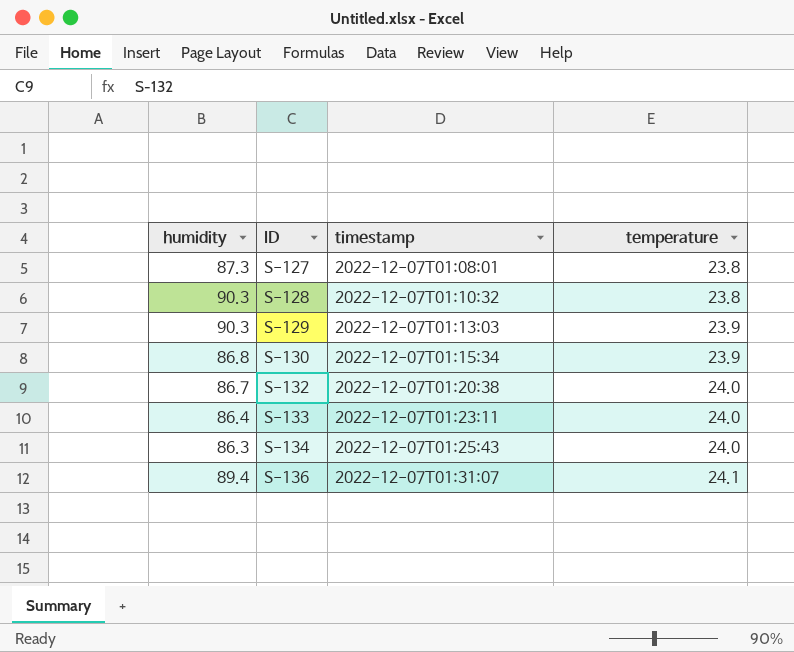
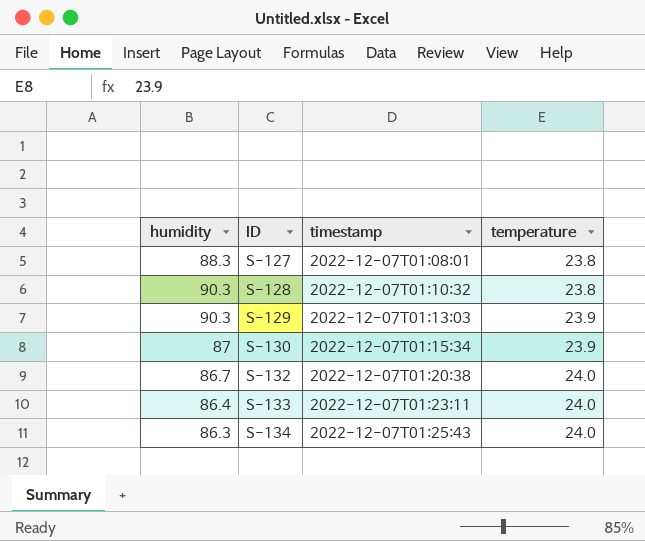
row S-136: 89.4 | 2022-12-07T01:31:07 | 24.1 -> none
S-127 | humidity: 87.3 -> 88.3
S-130 | humidity: 86.8 -> 87

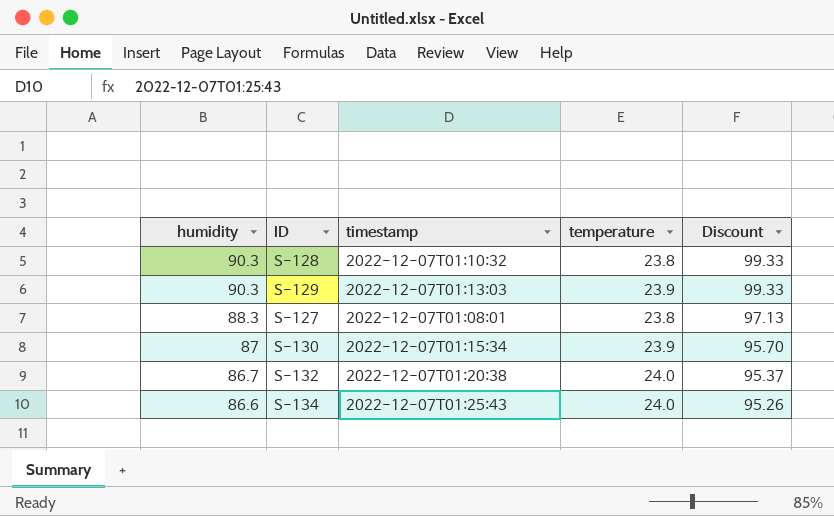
row order: ID ascending -> humidity descending
column Discount | formula: none -> [humidity] * 1.1
row S-133: 86.4 | 2022-12-07T01:23:11 | 24.0 -> none
S-134 | humidity: 86.3 -> 86.6

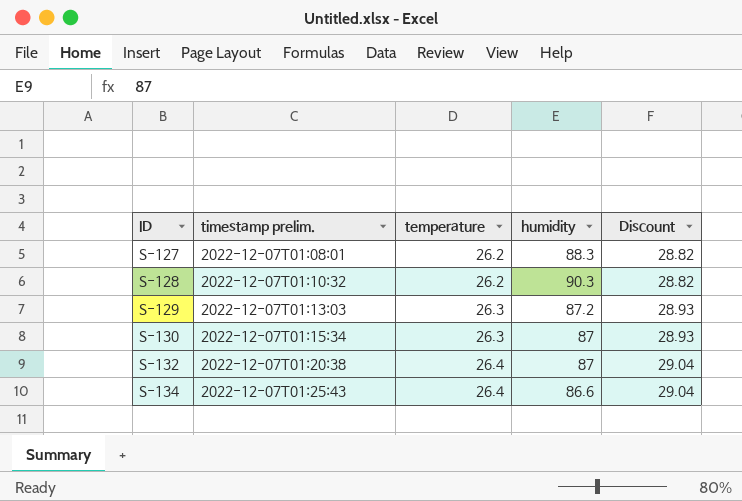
row order: humidity descending -> ID ascending
column name: timestamp -> timestamp prelim.
column humidity | position: 1 -> 4
column Discount | formula: [humidity] * 1.1 -> [temperature] * 1.1
S-127 | temperature: 23.8 -> 26.2
S-128 | temperature: 23.8 -> 26.2
S-129 | temperature: 23.9 -> 26.3
S-129 | humidity: 90.3 -> 87.2
S-130 | temperature: 23.9 -> 26.3
S-132 | temperature: 24.0 -> 26.4
S-132 | humidity: 86.7 -> 87
S-134 | temperature: 24.0 -> 26.4

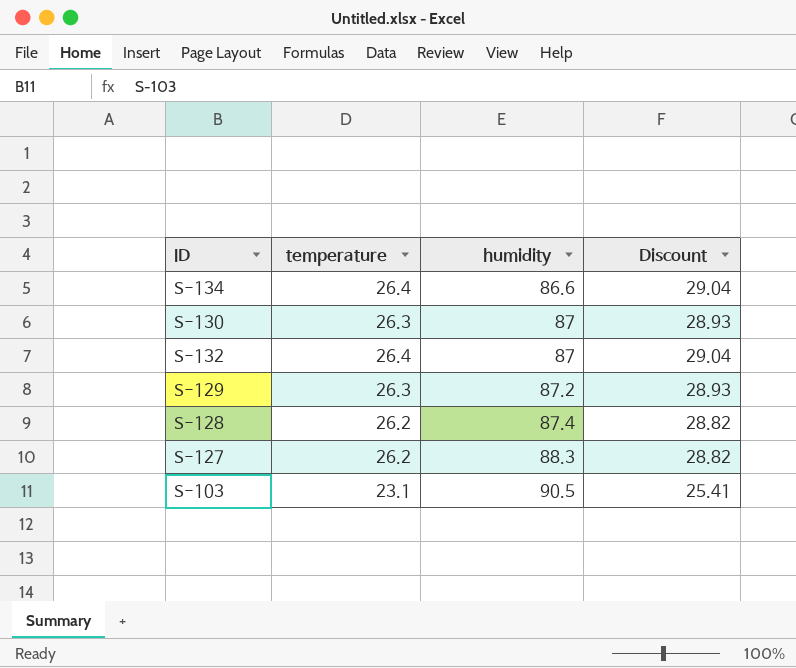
row order: ID ascending -> humidity ascending
column timestamp prelim. | position: 2 -> none
S-128 | humidity: 90.3 -> 87.4
row S-103: none -> 23.1 | 90.5 | 25.41

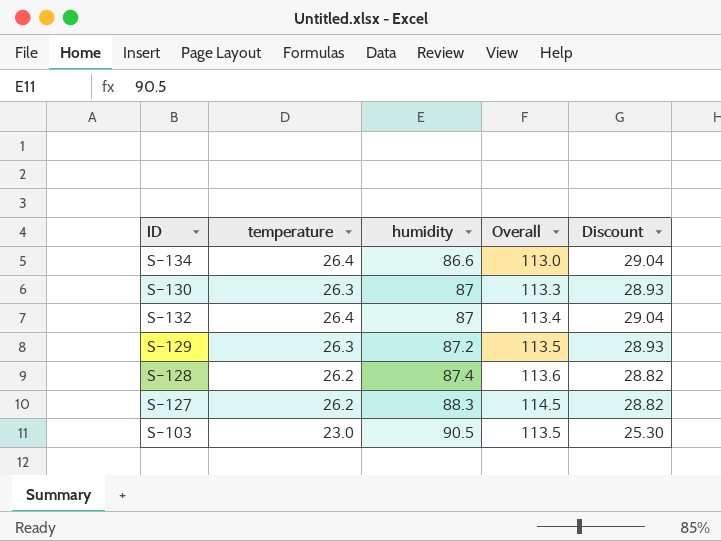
column Overall | formula: none -> [temperature] + [humidity]
S-103 | temperature: 23.1 -> 23.0
S-103 | Discount: 25.41 -> 25.30

